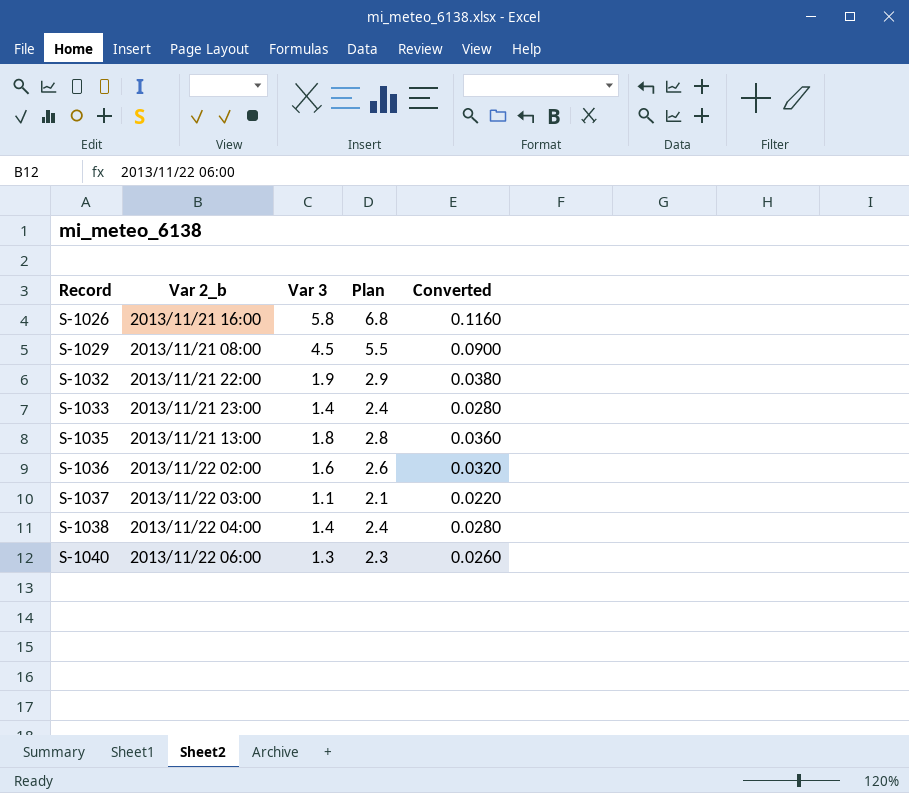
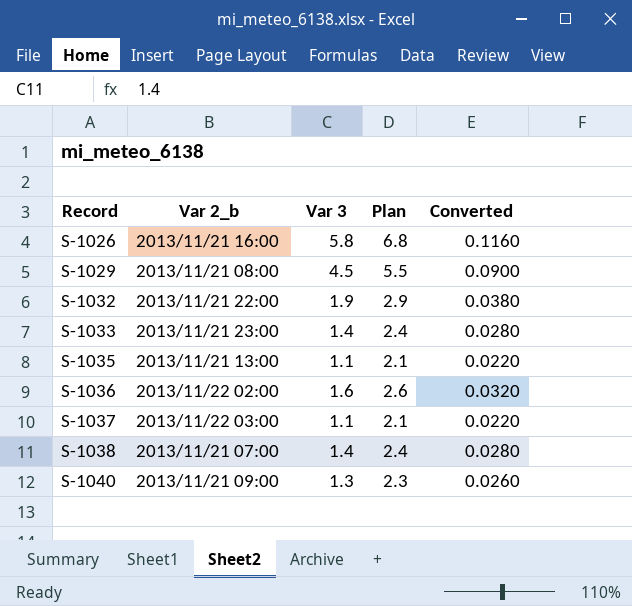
S-1035 | Var 3: 1.8 -> 1.1
S-1035 | Plan: 2.8 -> 2.1
S-1035 | Converted: 0.0360 -> 0.0220
S-1038 | Var 2_b: 2013/11/22 04:00 -> 2013/11/21 07:00
S-1040 | Var 2_b: 2013/11/22 06:00 -> 2013/11/21 09:00

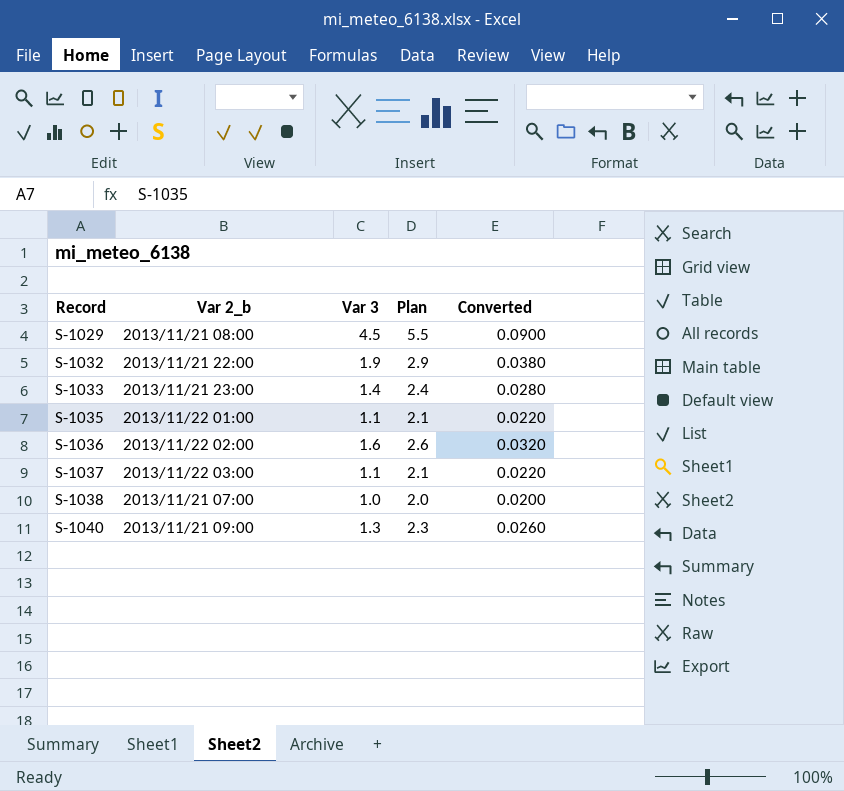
row S-1026: 2013/11/21 16:00 | 5.8 | 6.8 | 0.1160 -> none
S-1035 | Var 2_b: 2013/11/21 13:00 -> 2013/11/22 01:00
S-1038 | Var 3: 1.4 -> 1.0
S-1038 | Plan: 2.4 -> 2.0
S-1038 | Converted: 0.0280 -> 0.0200

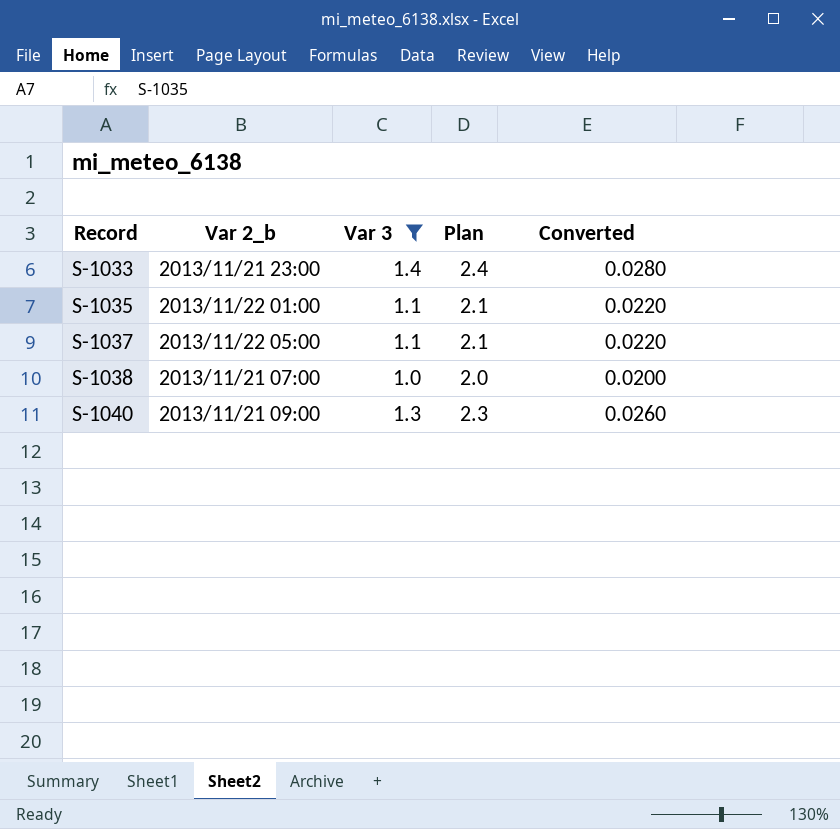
filter: none -> Var 3 <= 1.4
S-1037 | Var 2_b: 2013/11/22 03:00 -> 2013/11/22 05:00

